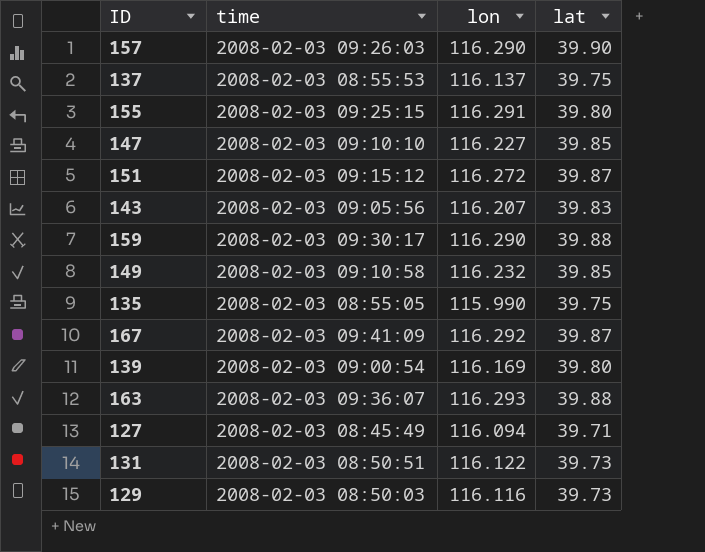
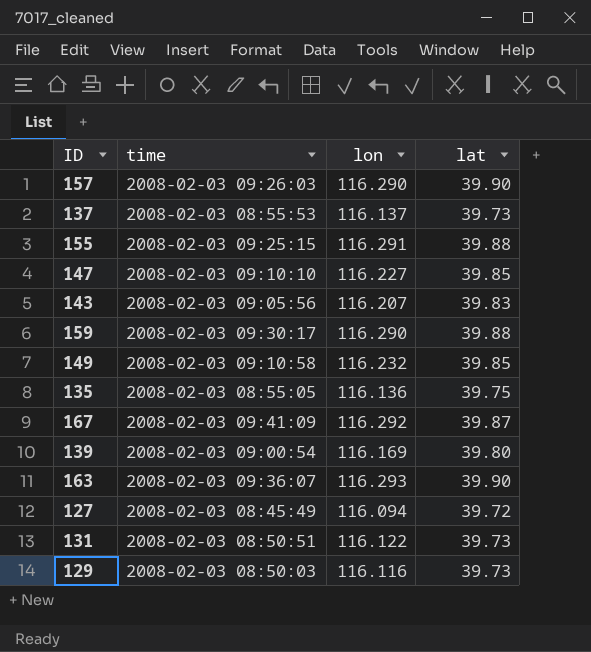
row 151: 2008-02-03 09:15:12 | 116.272 | 39.87 -> none
137 | lat: 39.75 -> 39.73
155 | lat: 39.80 -> 39.88
135 | lon: 115.990 -> 116.136
163 | lat: 39.88 -> 39.90
127 | lat: 39.71 -> 39.72

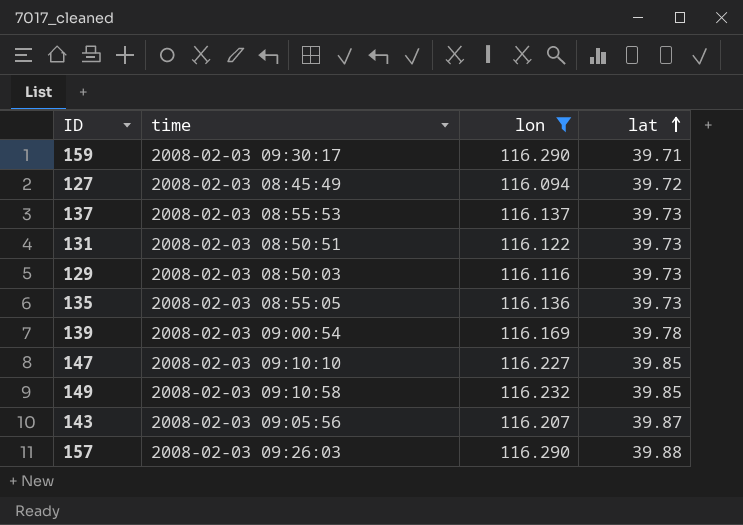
filter: none -> lon <= 116.290
row order: none -> lat ascending
159 | lat: 39.88 -> 39.71
135 | lat: 39.75 -> 39.73
139 | lat: 39.80 -> 39.78
143 | lat: 39.83 -> 39.87
157 | lat: 39.90 -> 39.88

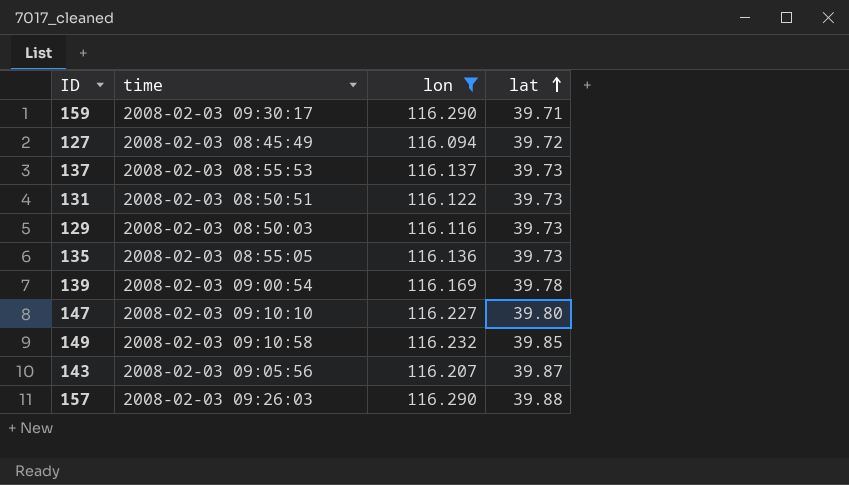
147 | lat: 39.85 -> 39.80

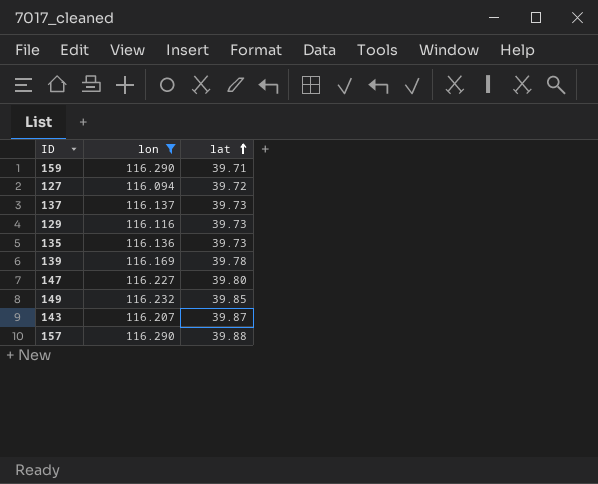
column time | position: 2 -> none
row 131: 2008-02-03 08:50:51 | 116.122 | 39.73 -> none

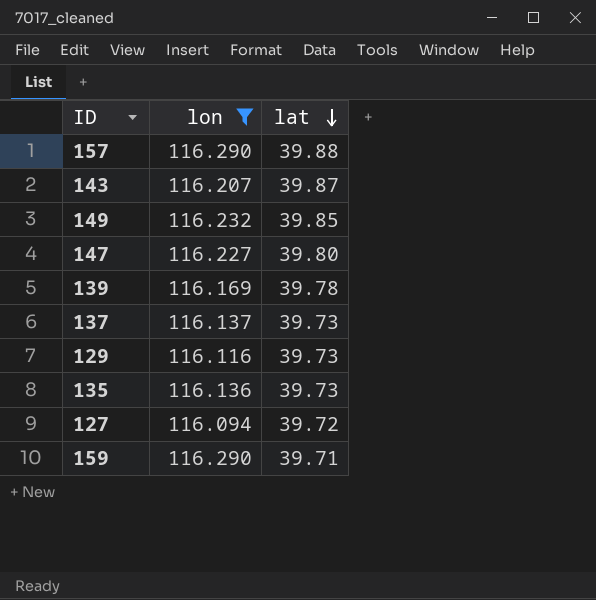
row order: lat ascending -> lat descending

